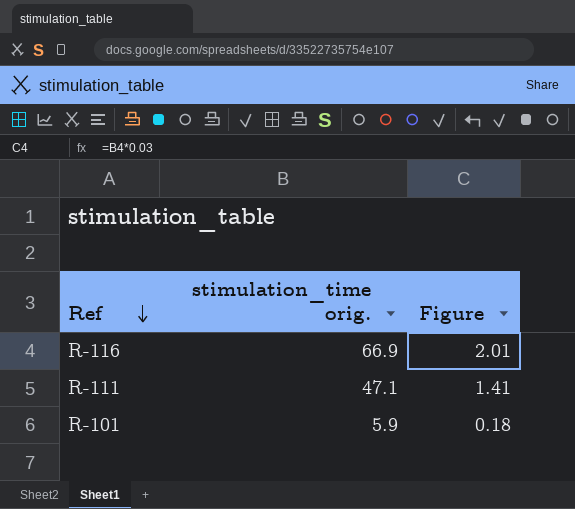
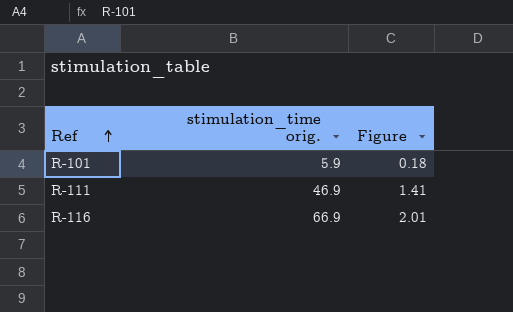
row order: Ref descending -> Ref ascending
R-111 | stimulation_time orig.: 47.1 -> 46.9

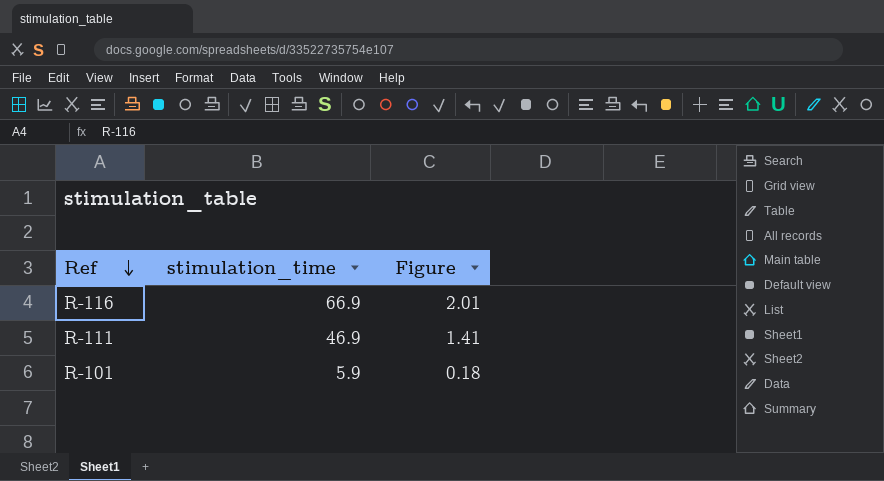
row order: Ref ascending -> Ref descending
column name: stimulation_time orig. -> stimulation_time

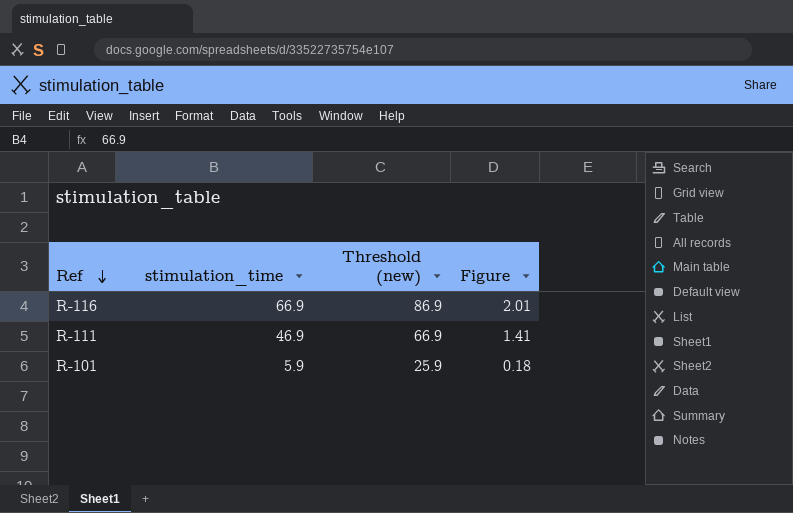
column Threshold (new) | formula: none -> [stimulation_time] + 20

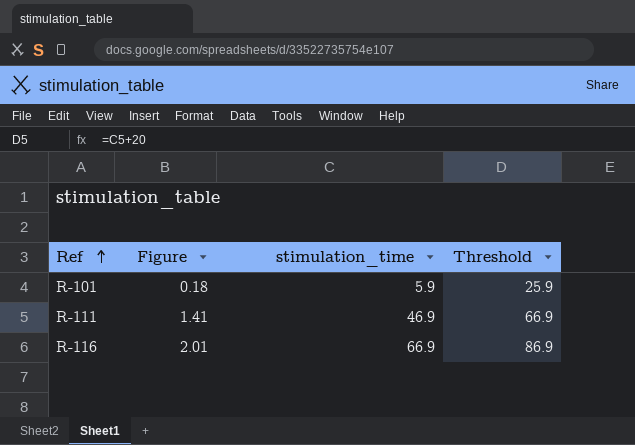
row order: Ref descending -> Ref ascending
column Figure | position: 4 -> 2
column name: Threshold (new) -> Threshold

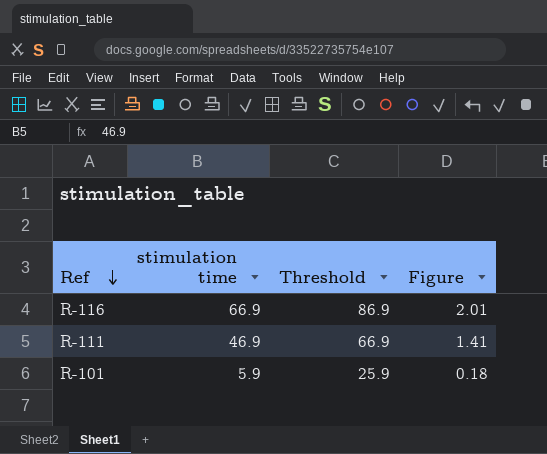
row order: Ref ascending -> Ref descending
column name: stimulation_time -> stimulation time
column Figure | position: 2 -> 4

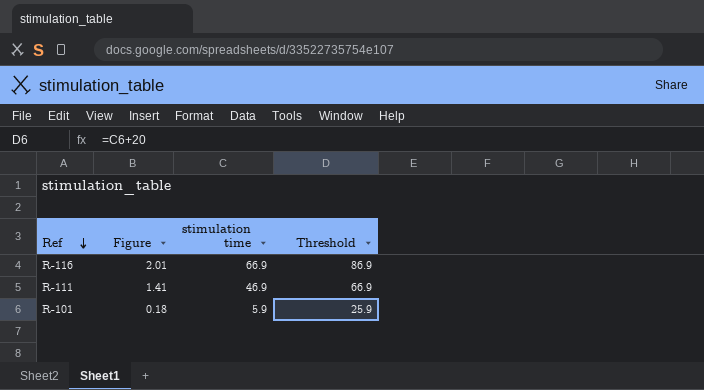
column Figure | position: 4 -> 2

